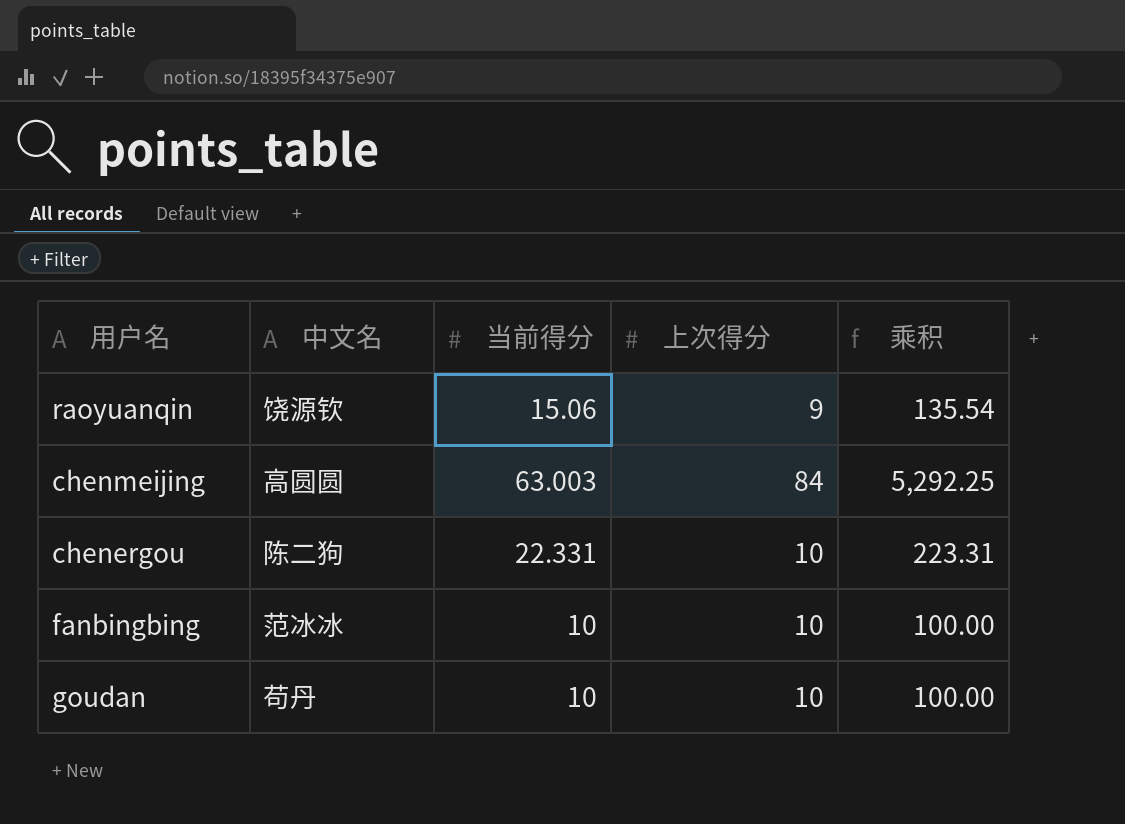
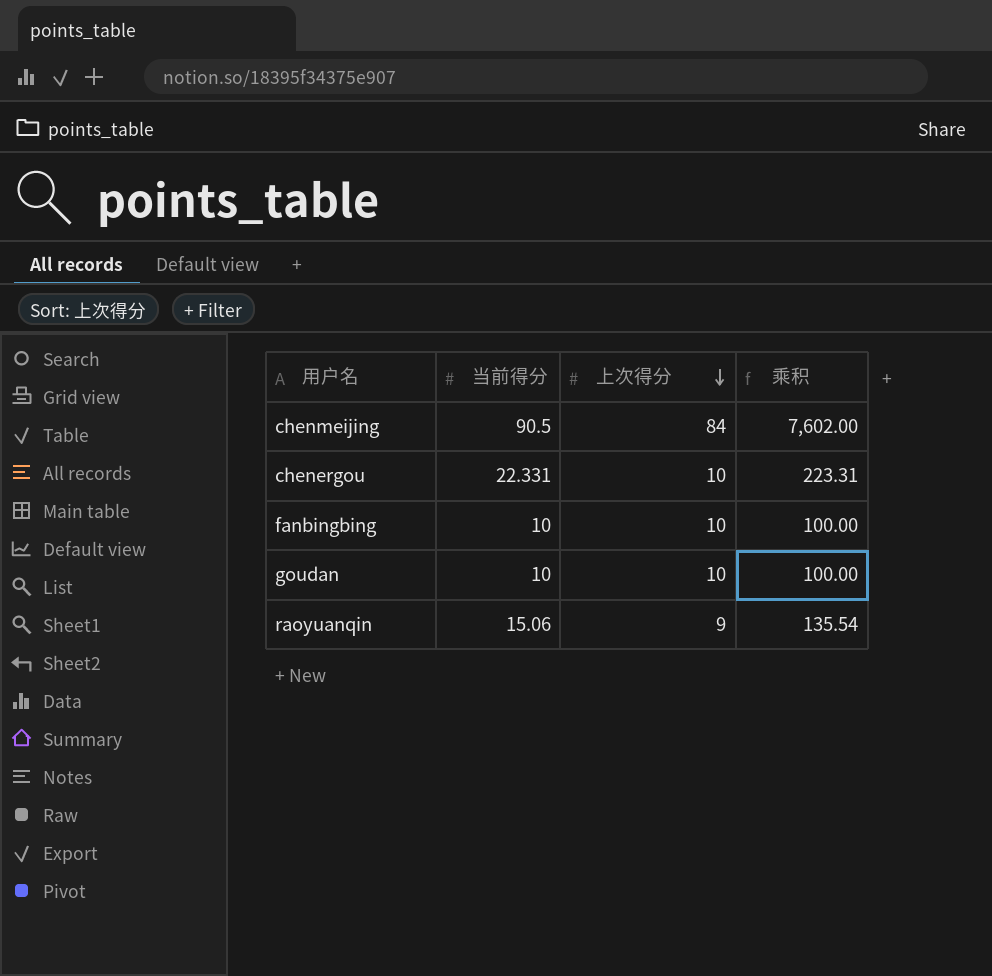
row order: none -> 上次得分 descending
column 中文名 | position: 2 -> none
chenmeijing | 当前得分: 63.003 -> 90.5
chenmeijing | 乘积: 5,292.25 -> 7,602.00

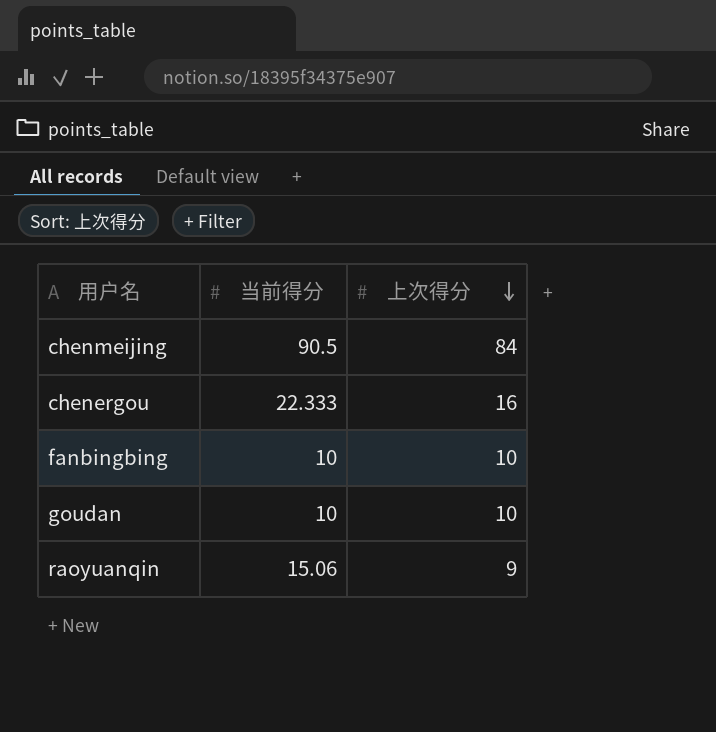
column 乘积 | formula: [当前得分] * [上次得分] -> none
chenergou | 当前得分: 22.331 -> 22.333
chenergou | 上次得分: 10 -> 16

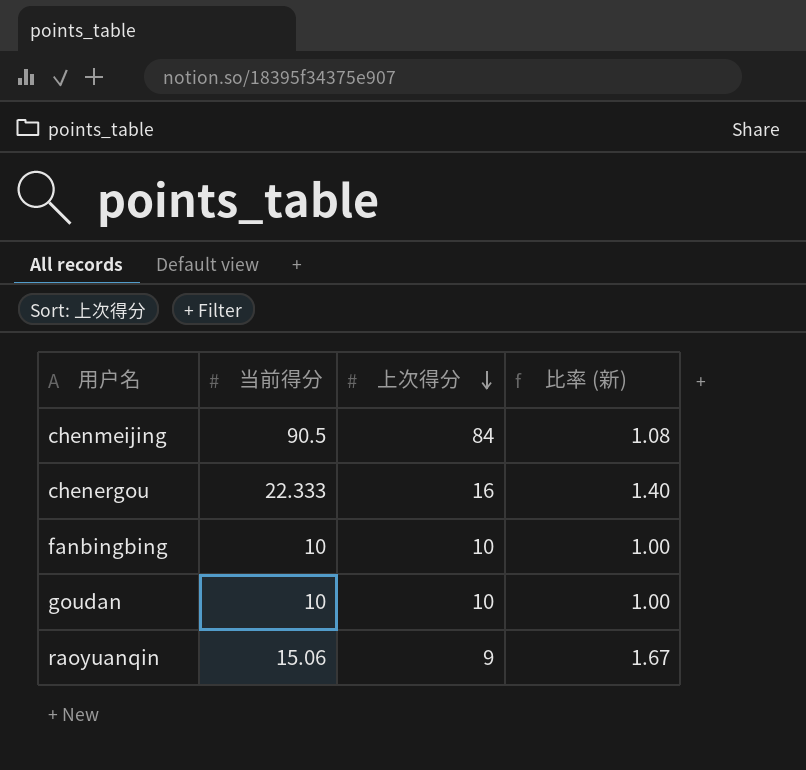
column 比率 (新) | formula: none -> [当前得分] / [上次得分]

